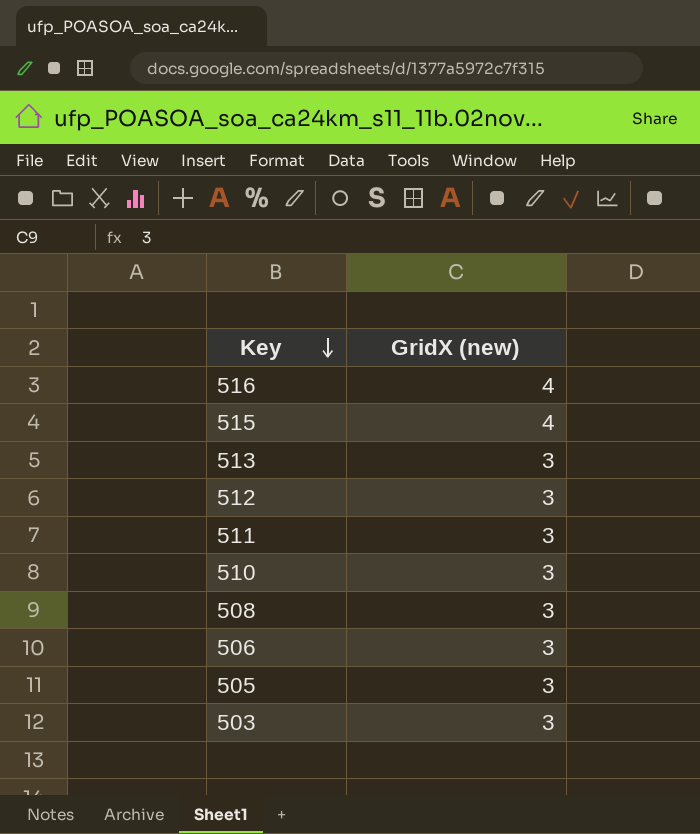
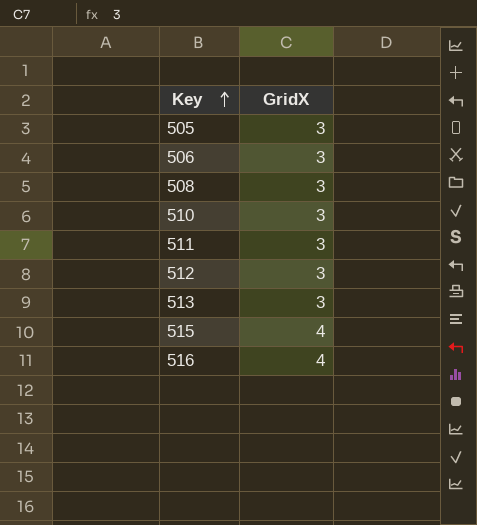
row order: Key descending -> Key ascending
column name: GridX (new) -> GridX
row 503: 3 -> none

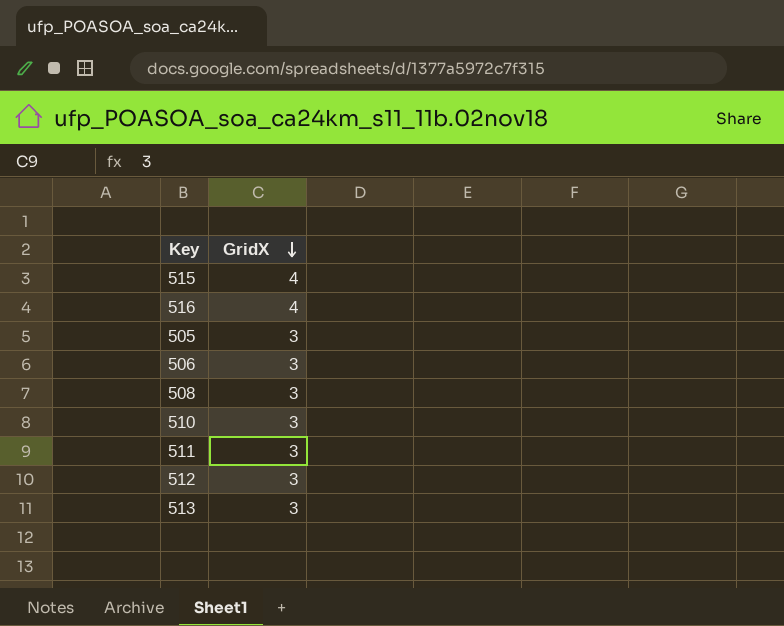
row order: Key ascending -> GridX descending

